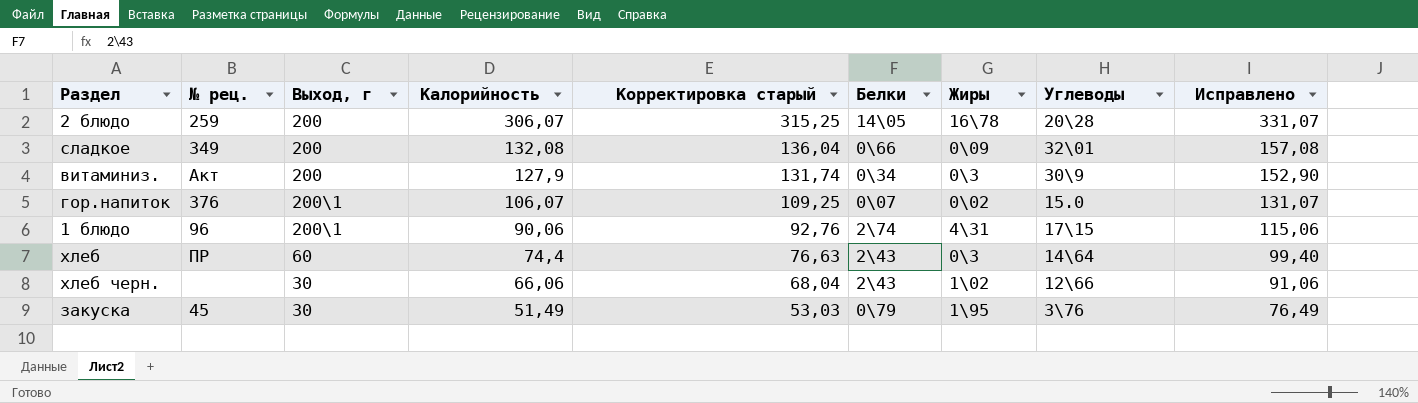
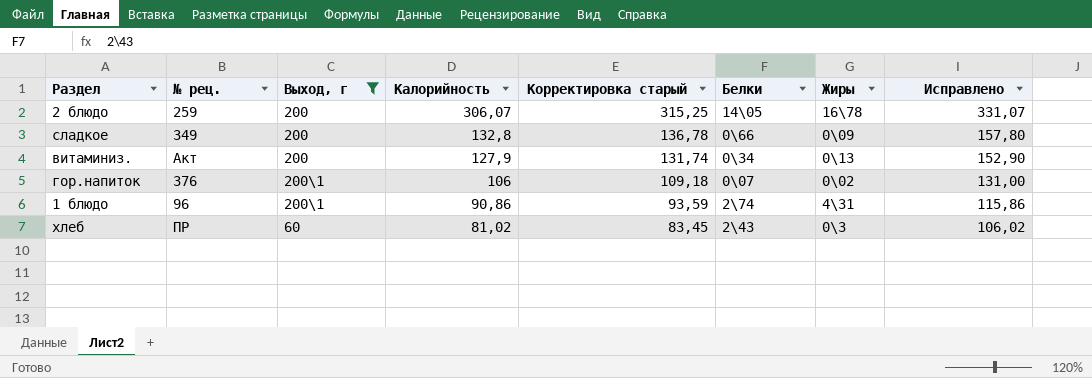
filter: none -> Выход, г != 30
column Углеводы | position: 8 -> none
сладкое | Калорийность: 132,08 -> 132,8
сладкое | Корректировка старый: 136,04 -> 136,78
сладкое | Исправлено: 157,08 -> 157,80
витаминиз. | Жиры: 0\3 -> 0\13
гор.напиток | Калорийность: 106,07 -> 106
гор.напиток | Корректировка старый: 109,25 -> 109,18
гор.напиток | Исправлено: 131,07 -> 131,00
1 блюдо | Калорийность: 90,06 -> 90,86
1 блюдо | Корректировка старый: 92,76 -> 93,59
1 блюдо | Исправлено: 115,06 -> 115,86
хлеб | Калорийность: 74,4 -> 81,02
хлеб | Корректировка старый: 76,63 -> 83,45
хлеб | Исправлено: 99,40 -> 106,02

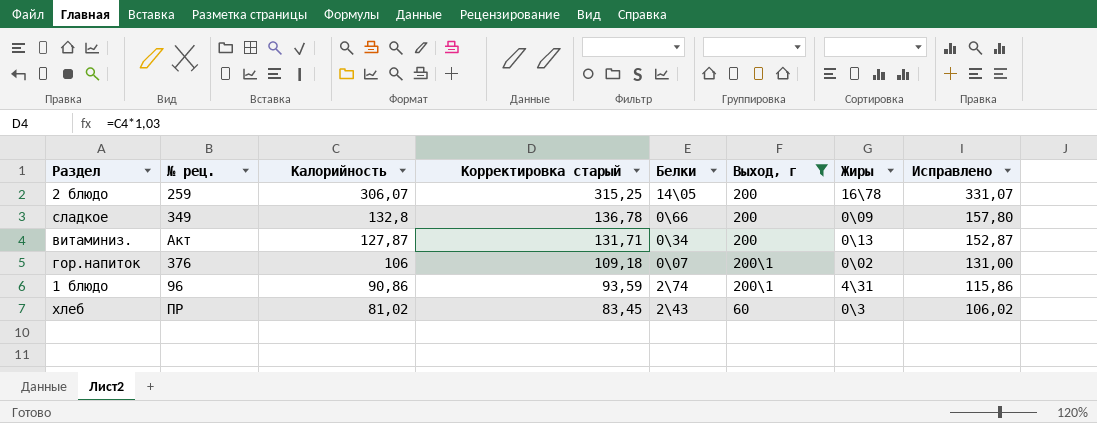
column Выход, г | position: 3 -> 6
витаминиз. | Калорийность: 127,9 -> 127,87
витаминиз. | Корректировка старый: 131,74 -> 131,71
витаминиз. | Исправлено: 152,90 -> 152,87

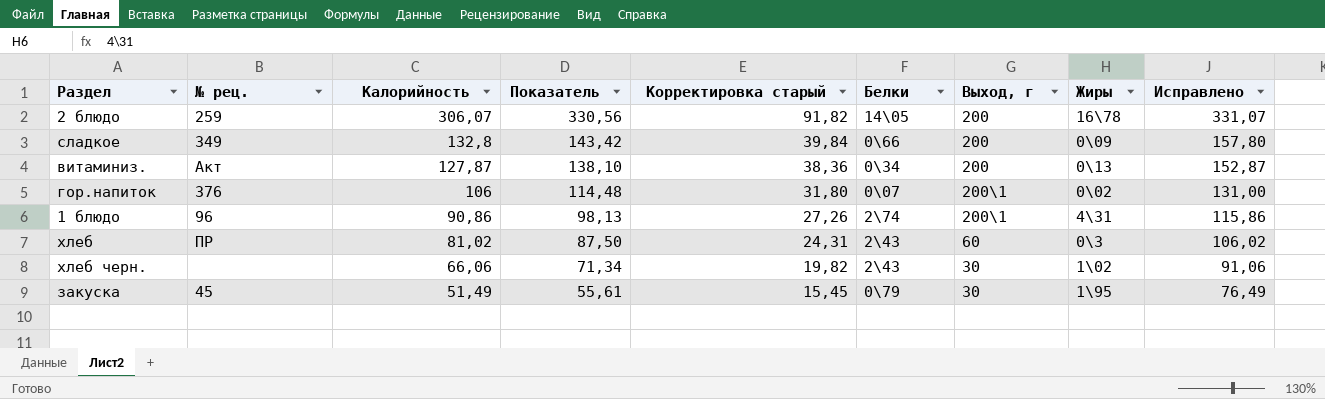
filter: Выход, г != 30 -> none
column Показатель | formula: none -> [Калорийность] * 1,08
column Корректировка старый | formula: [Калорийность] * 1,03 -> [Калорийность] * 0,3

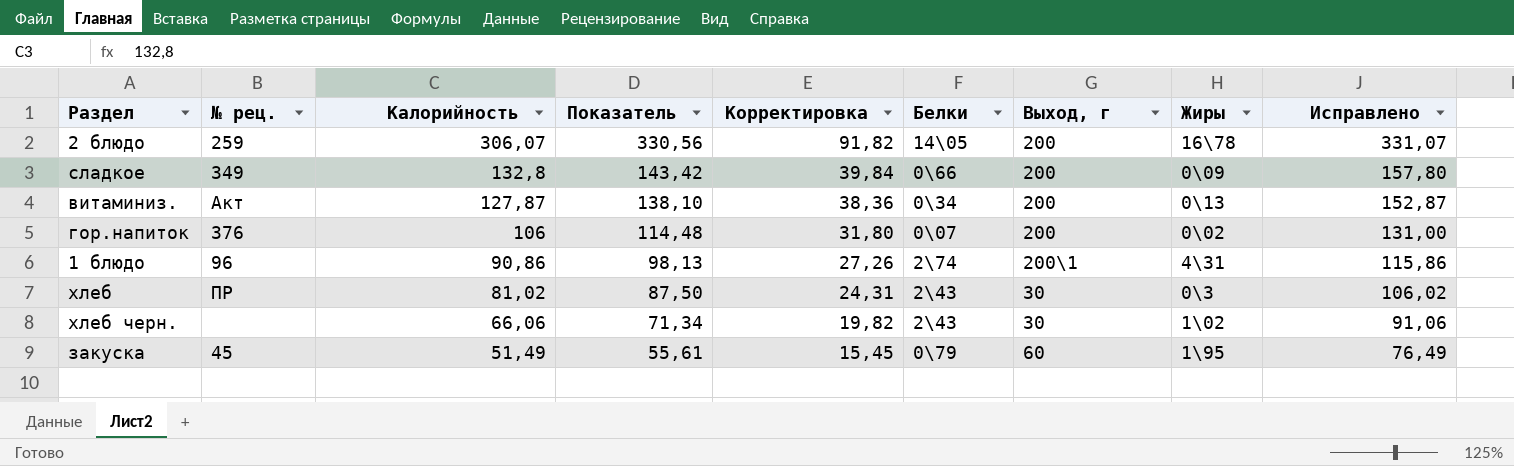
column name: Корректировка старый -> Корректировка
гор.напиток | Выход, г: 200\1 -> 200
хлеб | Выход, г: 60 -> 30
закуска | Выход, г: 30 -> 60

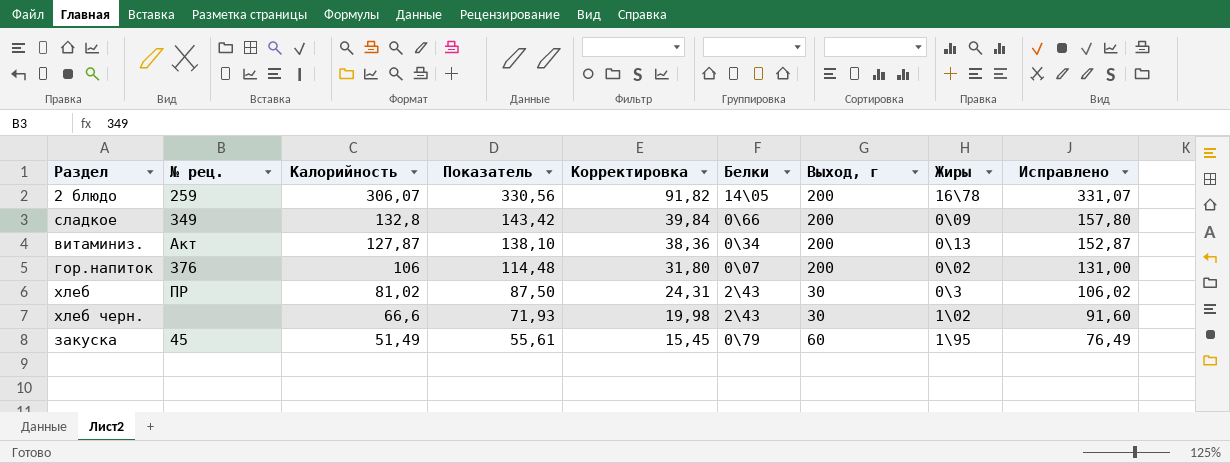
row 1 блюдо: 96 | 90,86 | 98,13 | 27,26 | 2\74 | 200\1 | 4\31 | 115,86 -> none
хлеб черн. | Калорийность: 66,06 -> 66,6
хлеб черн. | Показатель: 71,34 -> 71,93
хлеб черн. | Корректировка: 19,82 -> 19,98
хлеб черн. | Исправлено: 91,06 -> 91,60

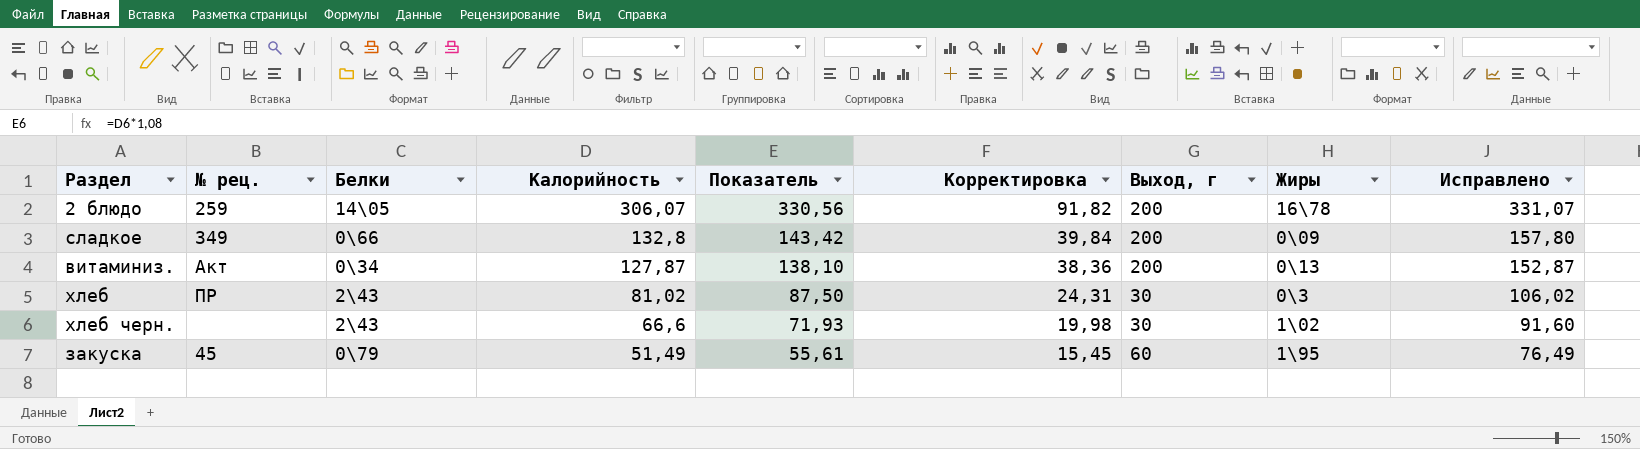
column Белки | position: 6 -> 3
row гор.напиток: 376 | 106 | 114,48 | 31,80 | 0\07 | 200 | 0\02 | 131,00 -> none

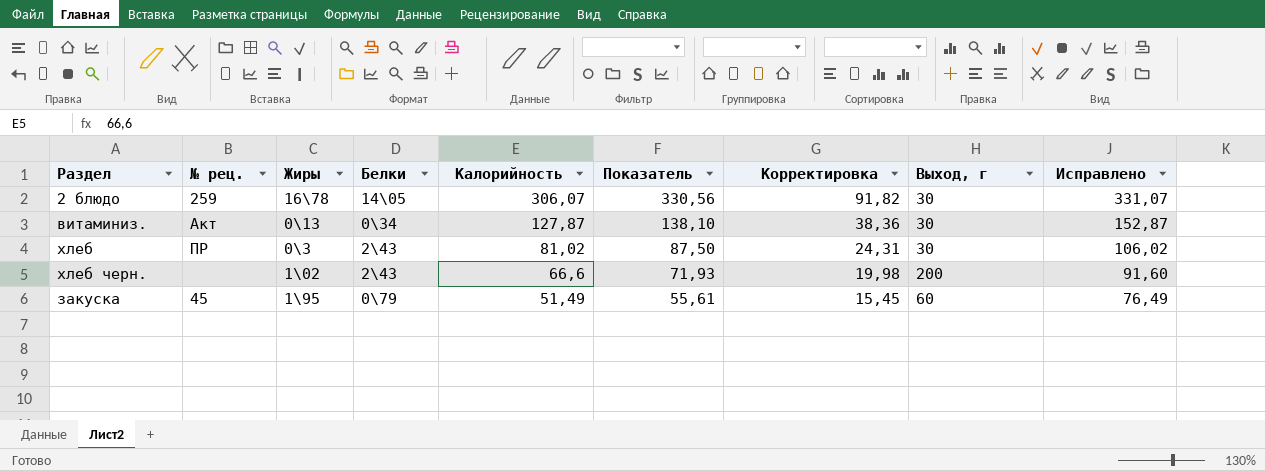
column Жиры | position: 8 -> 3
row сладкое: 349 | 0\66 | 132,8 | 143,42 | 39,84 | 200 | 0\09 | 157,80 -> none
2 блюдо | Выход, г: 200 -> 30
витаминиз. | Выход, г: 200 -> 30
хлеб черн. | Выход, г: 30 -> 200

